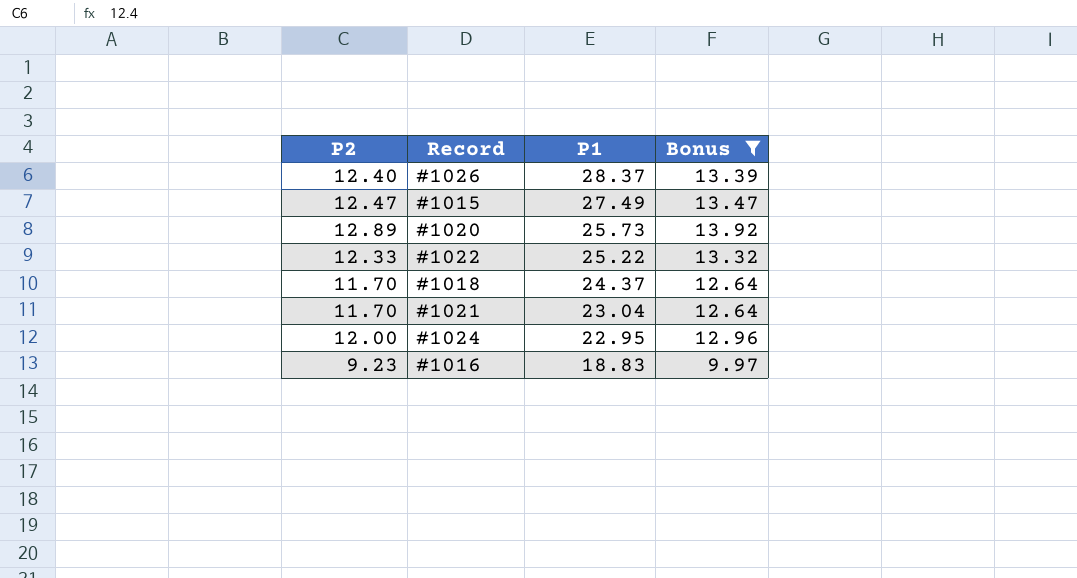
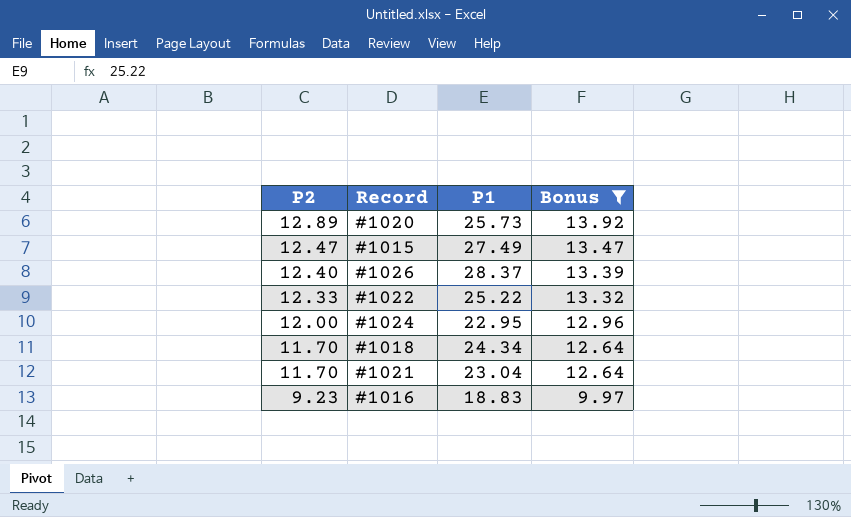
row order: P1 descending -> P2 descending
#1018 | P1: 24.37 -> 24.34

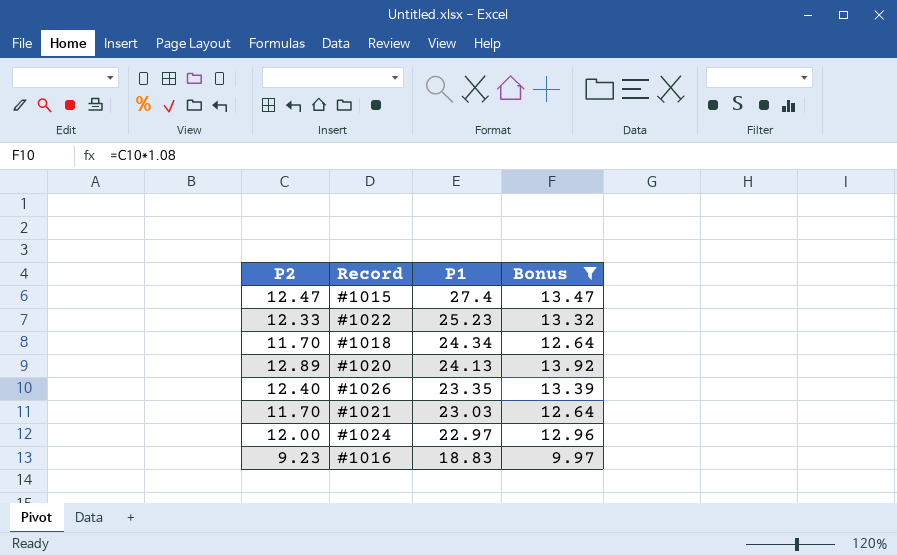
row order: P2 descending -> P1 descending
#1015 | P1: 27.49 -> 27.4
#1022 | P1: 25.22 -> 25.23
#1020 | P1: 25.73 -> 24.13
#1026 | P1: 28.37 -> 23.35
#1021 | P1: 23.04 -> 23.03
#1024 | P1: 22.95 -> 22.97

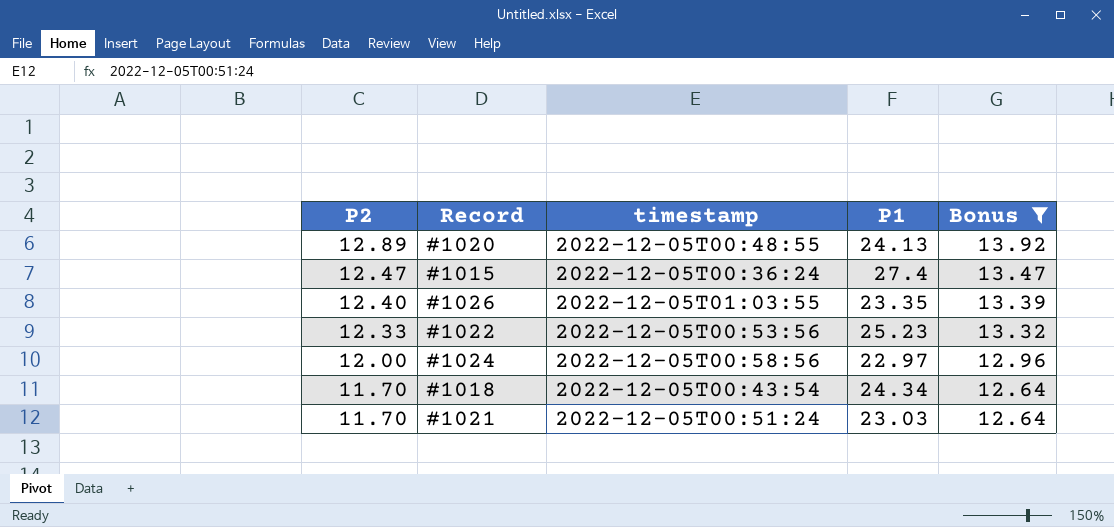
row order: P1 descending -> P2 descending
column timestamp | position: none -> 3
row #1016: 9.23 | 18.83 | 9.97 -> none

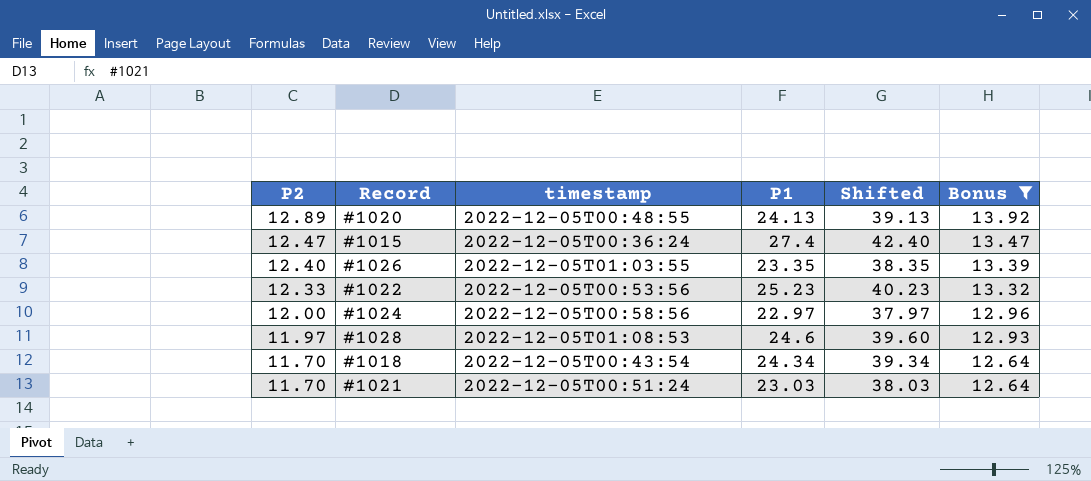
column Shifted | formula: none -> [P1] + 15
row #1028: none -> 11.97 | 2022-12-05T01:08:53 | 24.6 | 39.60 | 12.93

